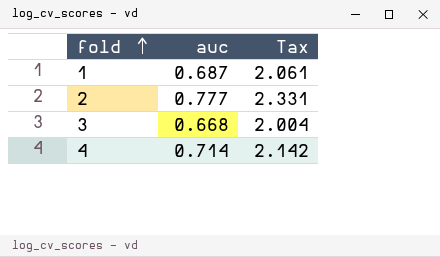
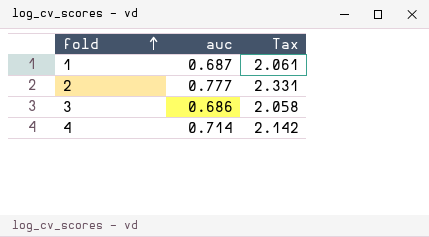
3 | auc: 0.668 -> 0.686
3 | Tax: 2.004 -> 2.058

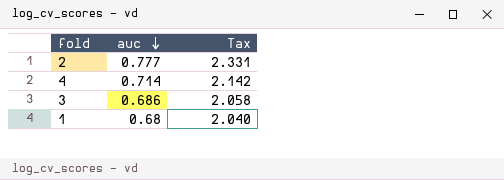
row order: fold ascending -> auc descending
1 | auc: 0.687 -> 0.68
1 | Tax: 2.061 -> 2.040

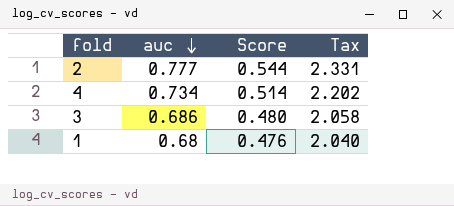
column Score | formula: none -> [auc] * 0.7
4 | auc: 0.714 -> 0.734
4 | Tax: 2.142 -> 2.202

